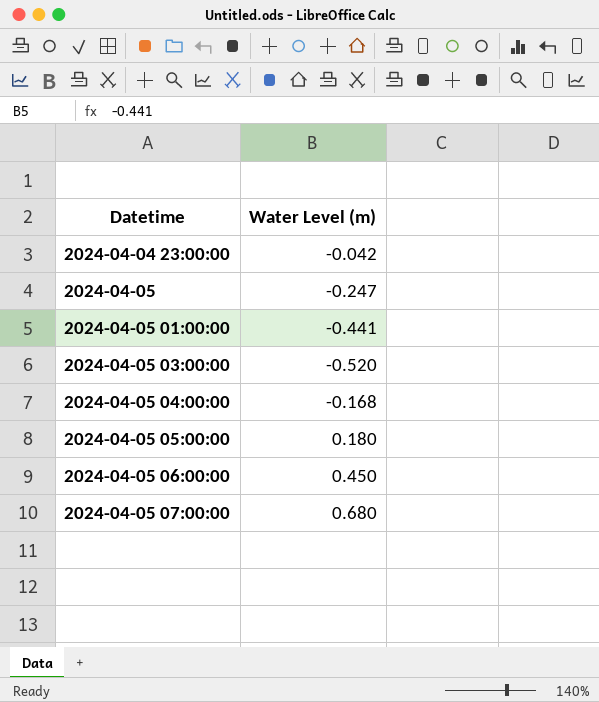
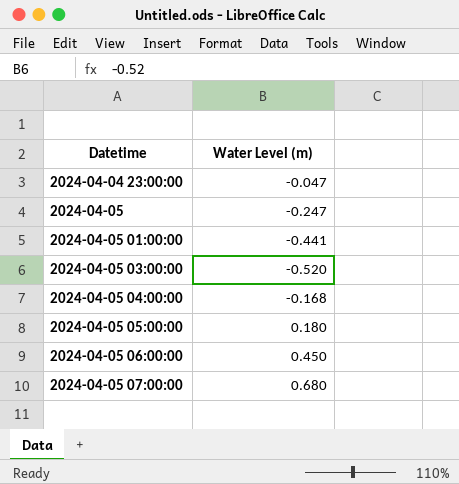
2024-04-04 23:00:00 | Water Level (m): -0.042 -> -0.047

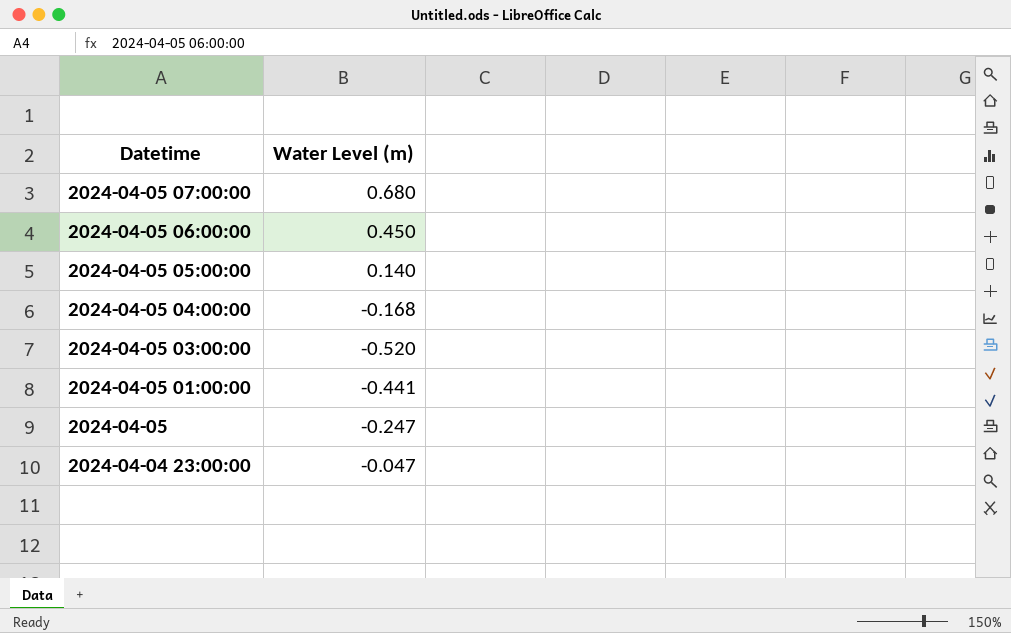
row order: Datetime ascending -> Datetime descending
2024-04-05 05:00:00 | Water Level (m): 0.180 -> 0.140

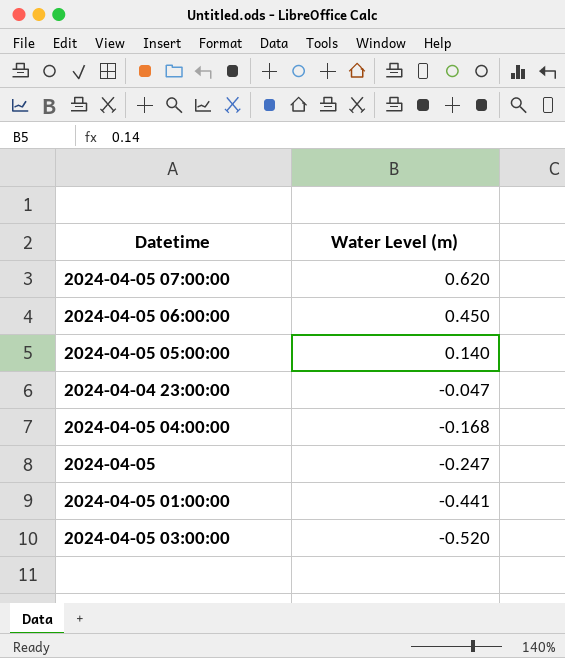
row order: Datetime descending -> Water Level (m) descending
2024-04-05 07:00:00 | Water Level (m): 0.680 -> 0.620

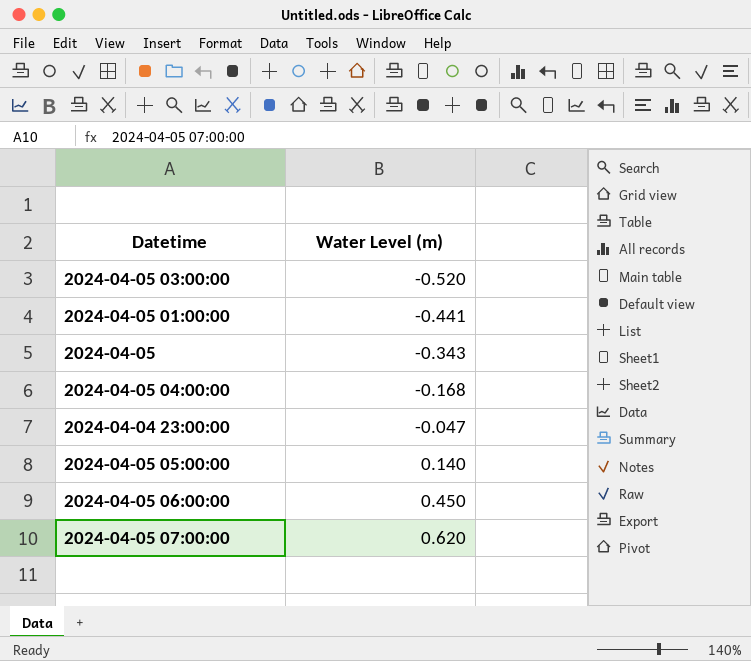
row order: Water Level (m) descending -> Water Level (m) ascending
2024-04-05 | Water Level (m): -0.247 -> -0.343

